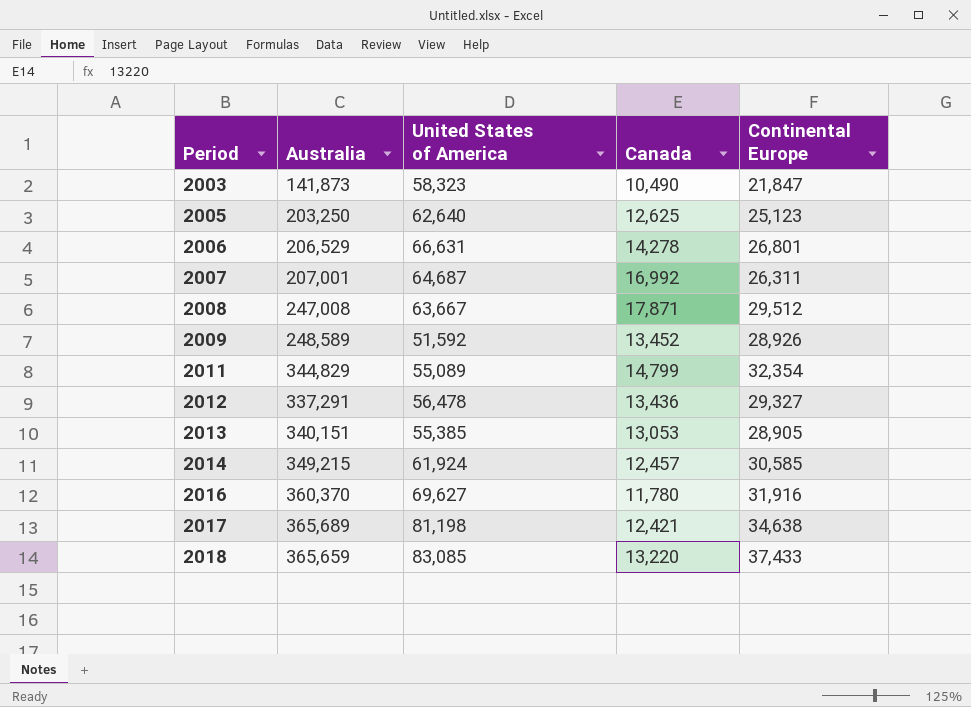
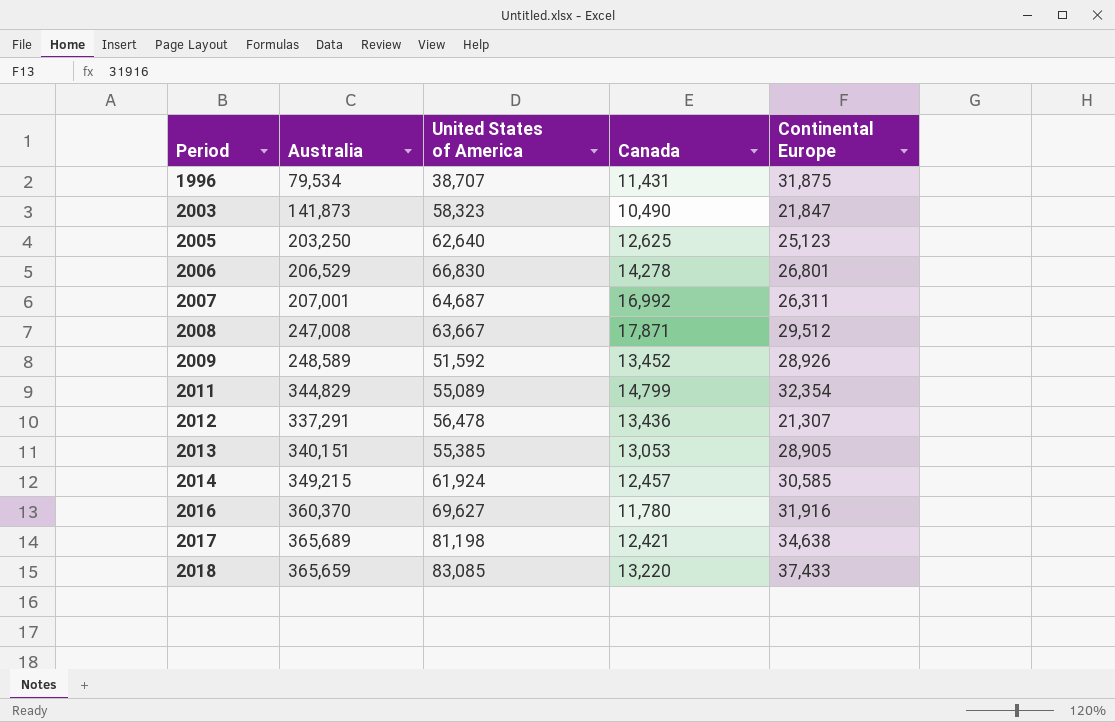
row 1996: none -> 79,534 | 38,707 | 11,431 | 31,875
2006 | United States of America: 66,631 -> 66,830
2012 | Continental Europe: 29,327 -> 21,307

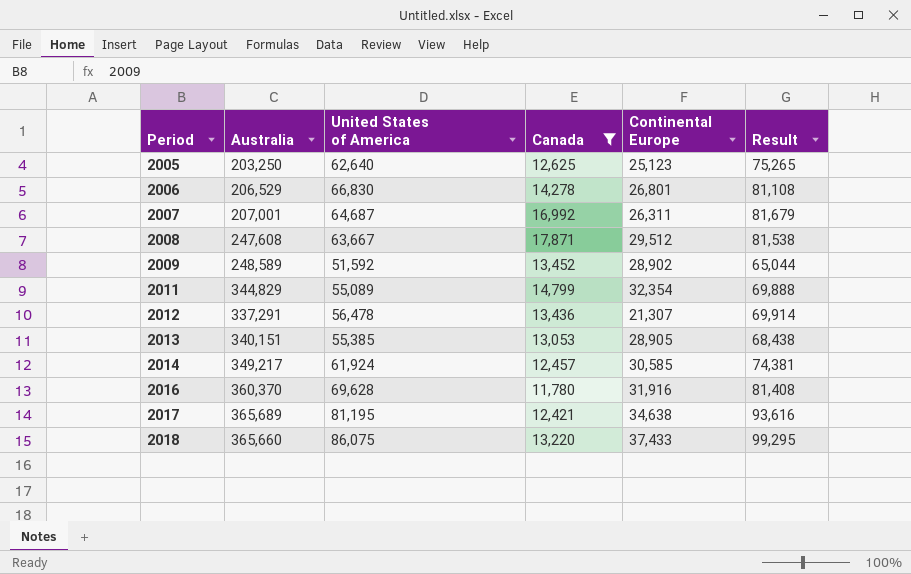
filter: none -> Canada >= 11,780
column Result | formula: none -> [United States of America] + [Canada]
2008 | Australia: 247,008 -> 247,608
2009 | Continental Europe: 28,926 -> 28,902
2014 | Australia: 349,215 -> 349,217
2016 | United States of America: 69,627 -> 69,628
2017 | United States of America: 81,198 -> 81,195
2018 | Australia: 365,659 -> 365,660
2018 | United States of America: 83,085 -> 86,075

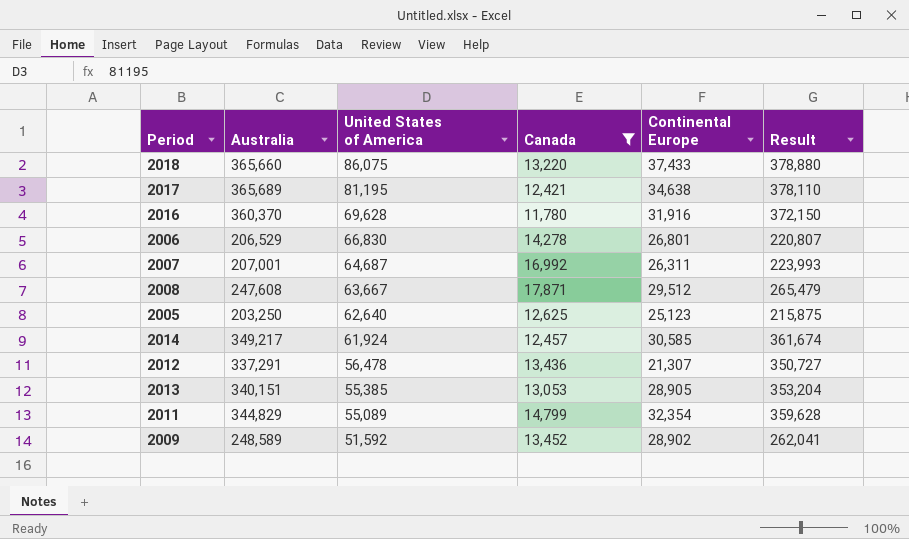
row order: Period ascending -> United States of America descending
column Result | formula: [United States of America] + [Canada] -> [Australia] + [Canada]

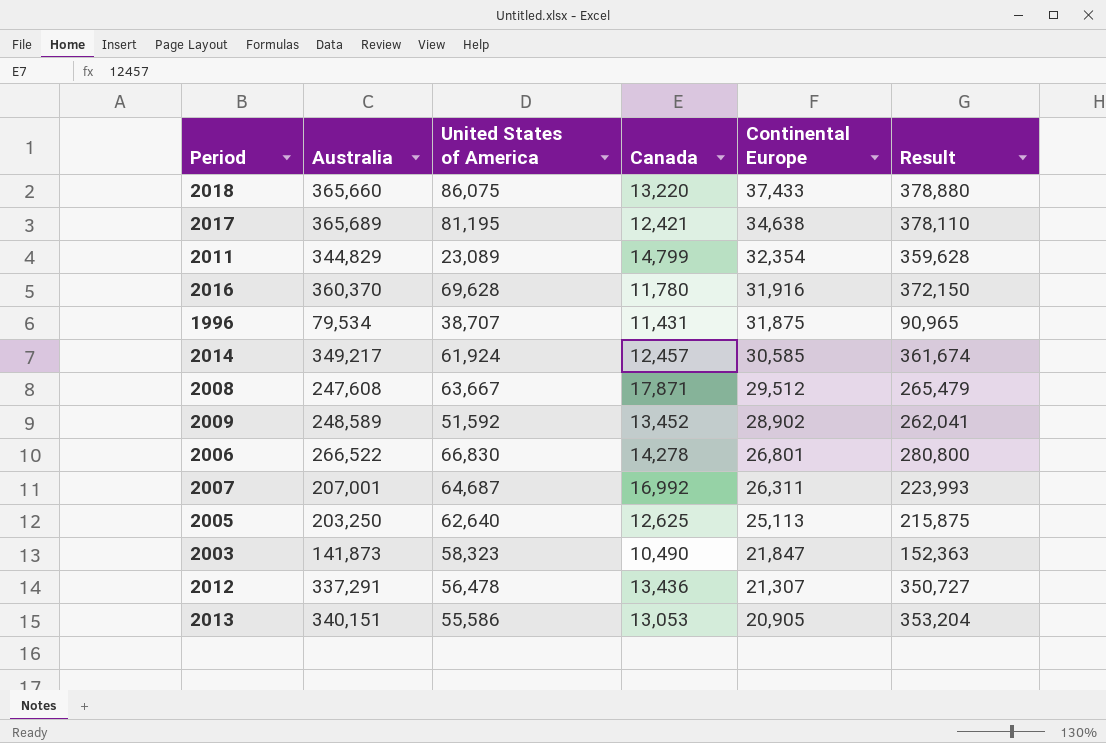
filter: Canada >= 11,780 -> none
row order: United States of America descending -> Continental Europe descending
2011 | United States of America: 55,089 -> 23,089
2006 | Australia: 206,529 -> 266,522
2006 | Result: 220,807 -> 280,800
2005 | Continental Europe: 25,123 -> 25,113
2013 | United States of America: 55,385 -> 55,586
2013 | Continental Europe: 28,905 -> 20,905

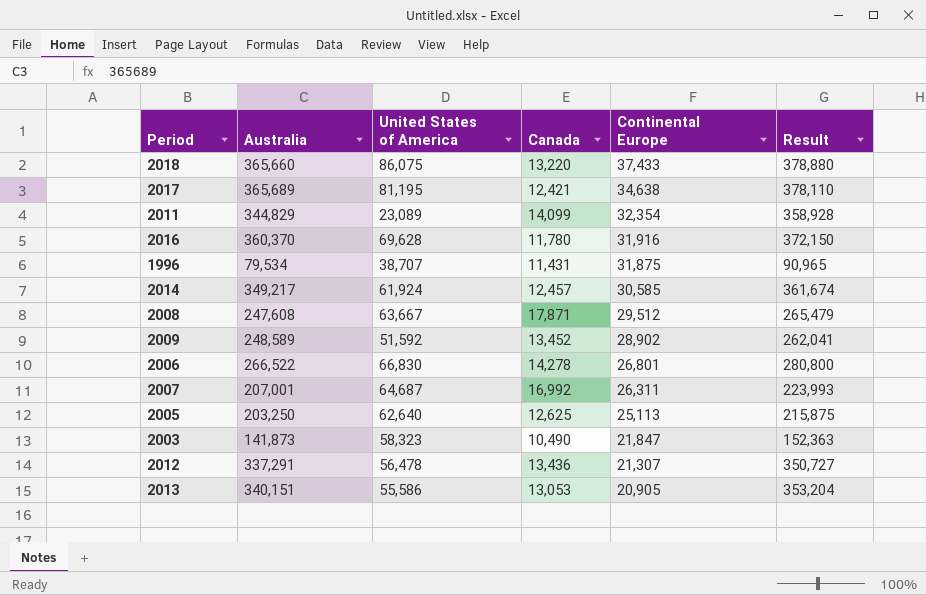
2011 | Canada: 14,799 -> 14,099
2011 | Result: 359,628 -> 358,928

